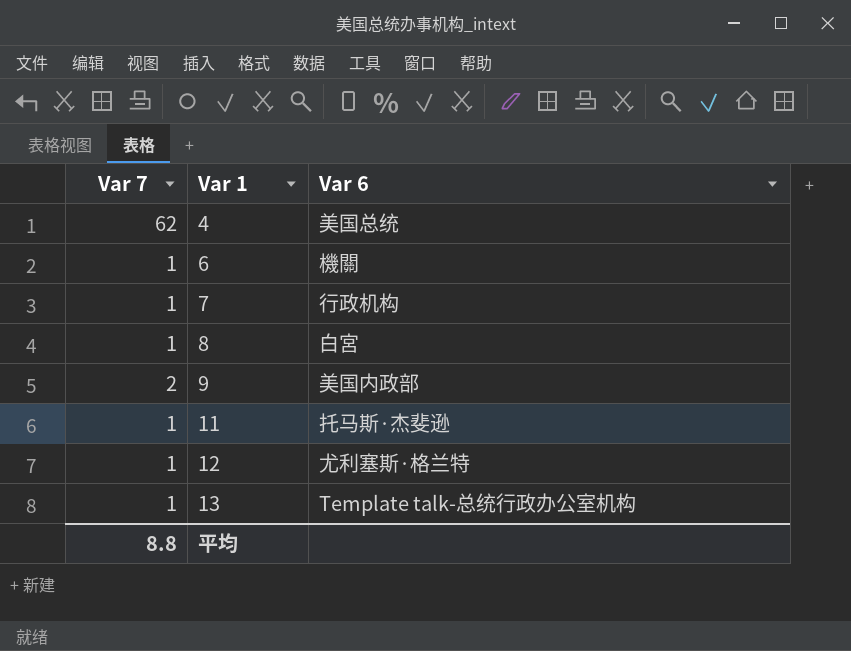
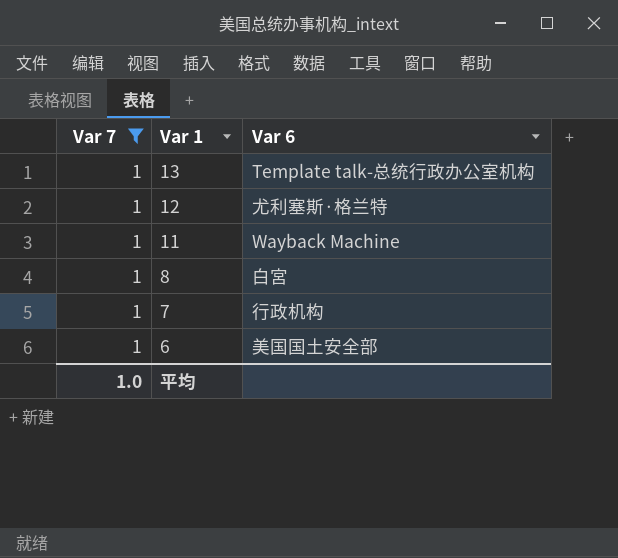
filter: none -> Var 7 = 1
row order: Var 1 ascending -> Var 1 descending
11 | Var 6: 托马斯·杰斐逊 -> Wayback Machine
6 | Var 6: 機關 -> 美国国土安全部
平均 | Var 7: 8.8 -> 1.0

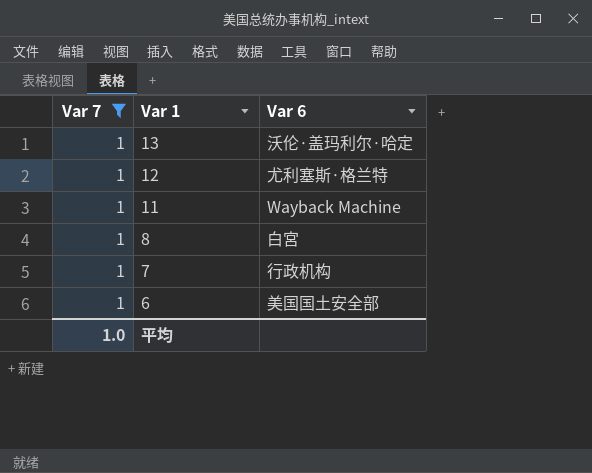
13 | Var 6: Template talk-总统行政办公室机构 -> 沃伦·盖玛利尔·哈定

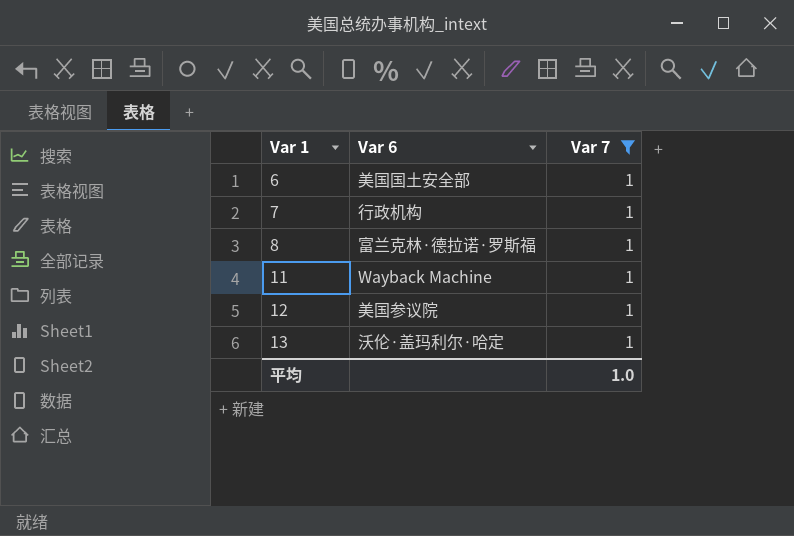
row order: Var 1 descending -> Var 1 ascending
column Var 7 | position: 1 -> 3
8 | Var 6: 白宮 -> 富兰克林·德拉诺·罗斯福
12 | Var 6: 尤利塞斯·格兰特 -> 美国参议院

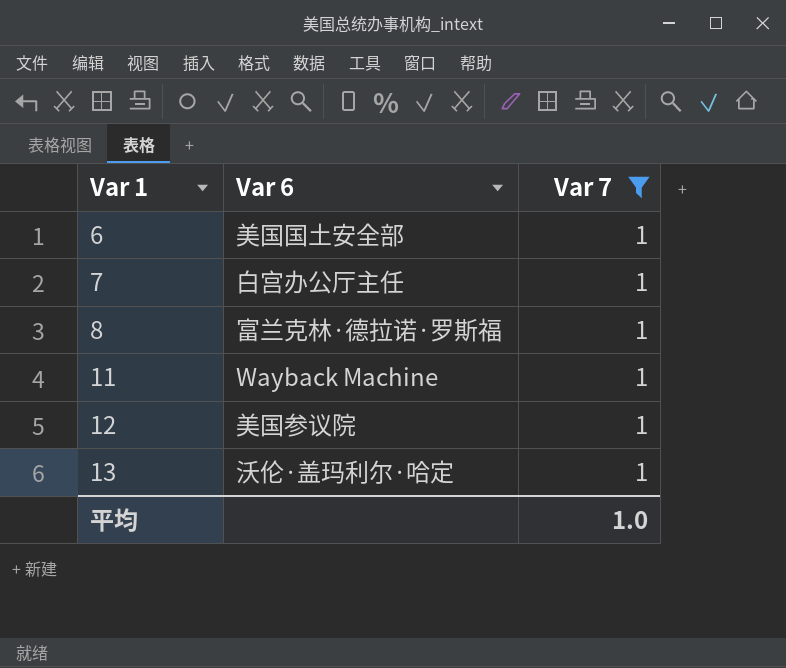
7 | Var 6: 行政机构 -> 白宫办公厅主任

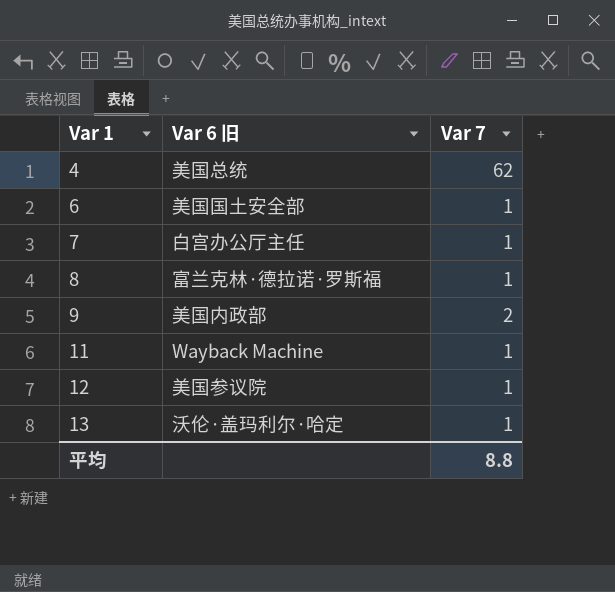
filter: Var 7 = 1 -> none
column name: Var 6 -> Var 6 旧
平均 | Var 7: 1.0 -> 8.8

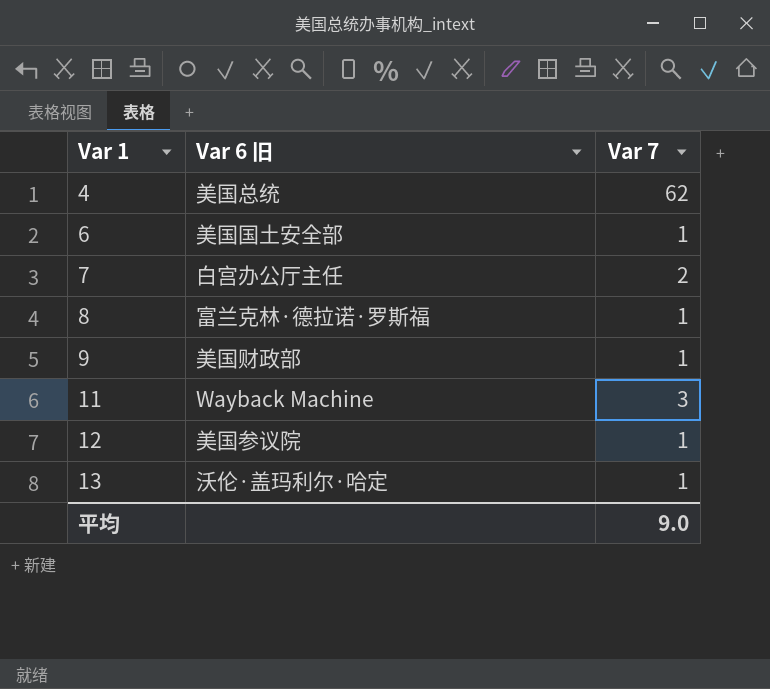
7 | Var 7: 1 -> 2
9 | Var 6 旧: 美国内政部 -> 美国财政部
9 | Var 7: 2 -> 1
11 | Var 7: 1 -> 3
平均 | Var 7: 8.8 -> 9.0

